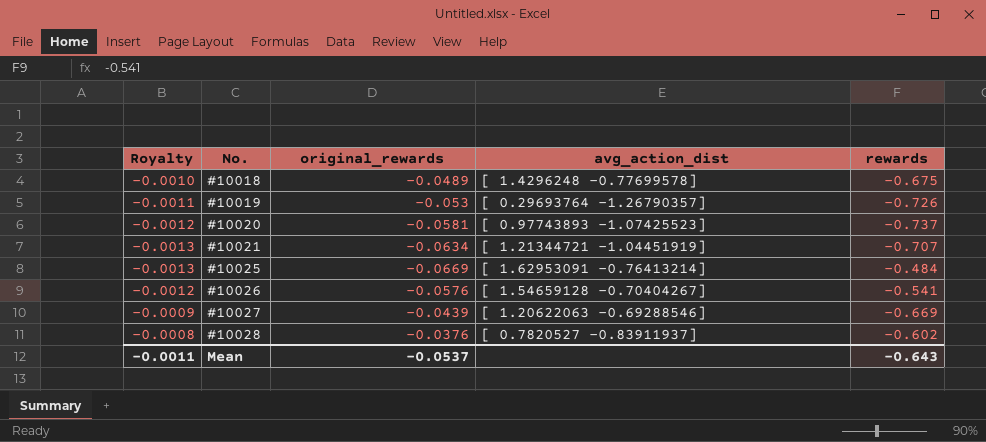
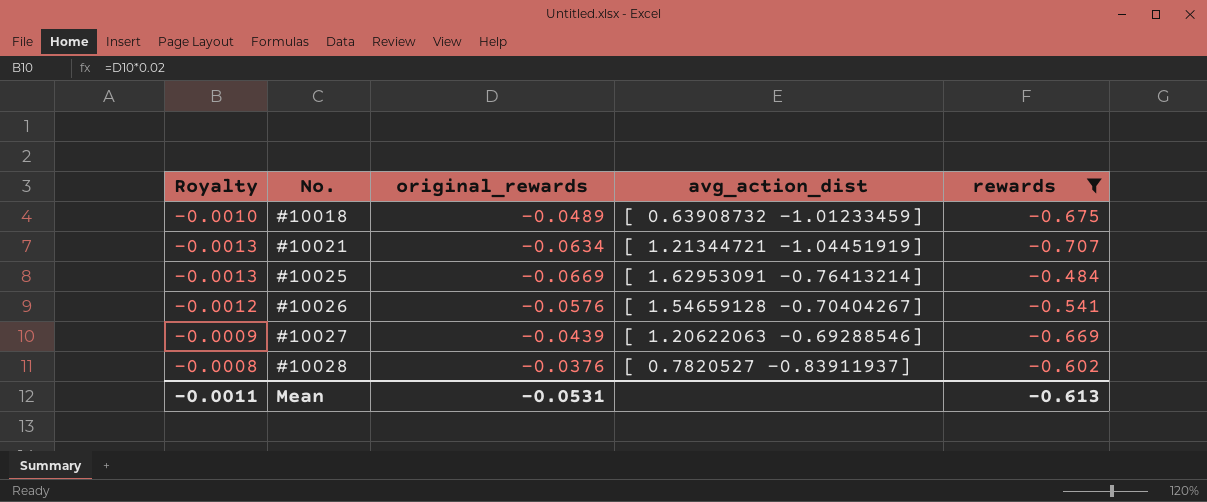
filter: none -> rewards >= -0.707
#10018 | avg_action_dist: [ 1.4296248 -0.77699578] -> [ 0.63908732 -1.01233459]
Mean | original_rewards: -0.0537 -> -0.0531
Mean | rewards: -0.643 -> -0.613

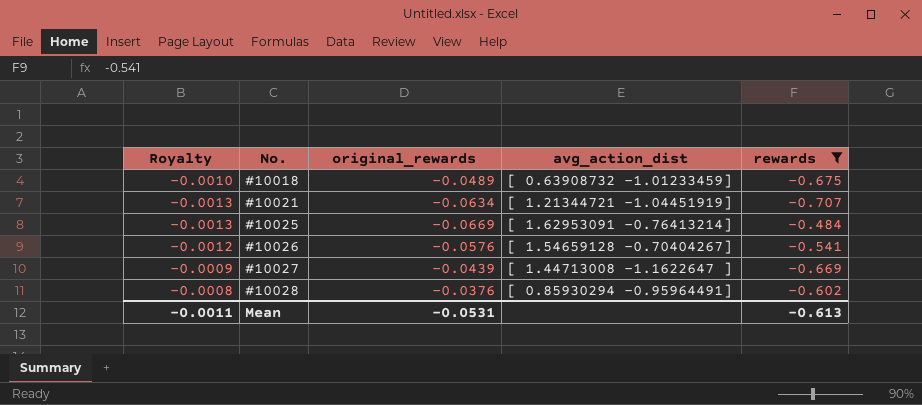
#10027 | avg_action_dist: [ 1.20622063 -0.69288546] -> [ 1.44713008 -1.1622647 ]
#10028 | avg_action_dist: [ 0.7820527 -0.83911937] -> [ 0.85930294 -0.95964491]

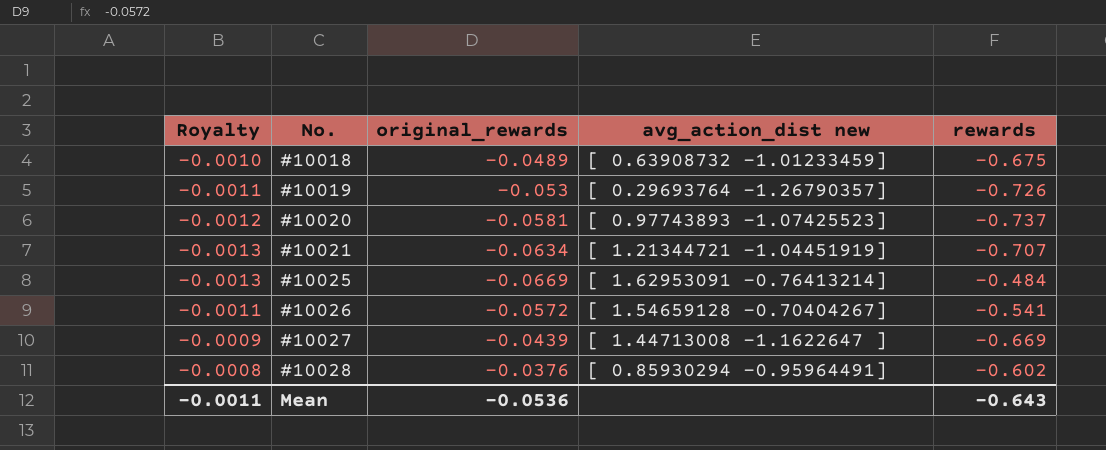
filter: rewards >= -0.707 -> none
column name: avg_action_dist -> avg_action_dist new
#10026 | Royalty: -0.0012 -> -0.0011
#10026 | original_rewards: -0.0576 -> -0.0572
Mean | original_rewards: -0.0531 -> -0.0536
Mean | rewards: -0.613 -> -0.643

